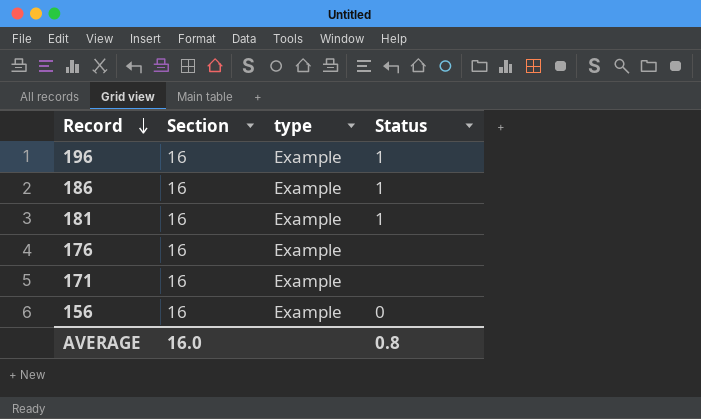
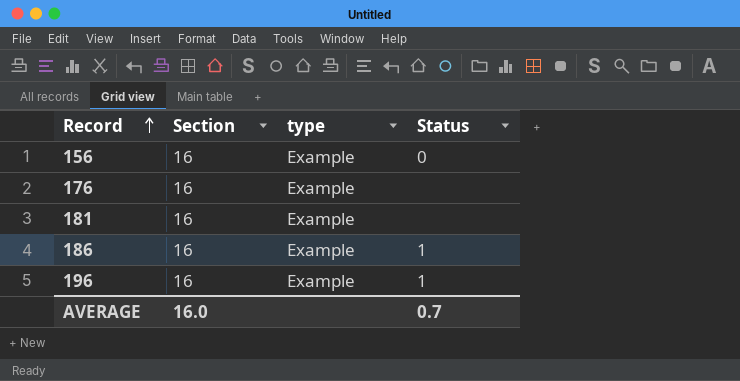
row order: Record descending -> Record ascending
row 171: 16 | Example | none -> none
181 | Status: 1 -> none
AVERAGE | Status: 0.8 -> 0.7

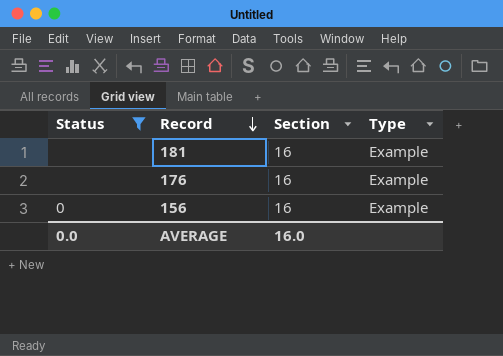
filter: none -> Status != 1
row order: Record ascending -> Record descending
column Status | position: 4 -> 1
column name: type -> Type
AVERAGE | Status: 0.7 -> 0.0

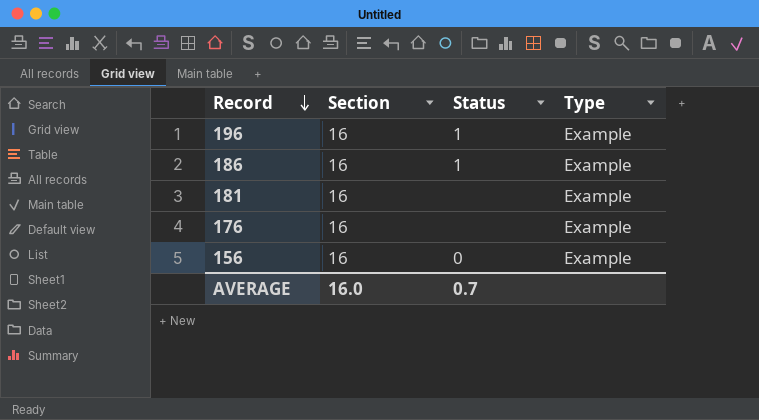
filter: Status != 1 -> none
column Status | position: 1 -> 3
AVERAGE | Status: 0.0 -> 0.7

